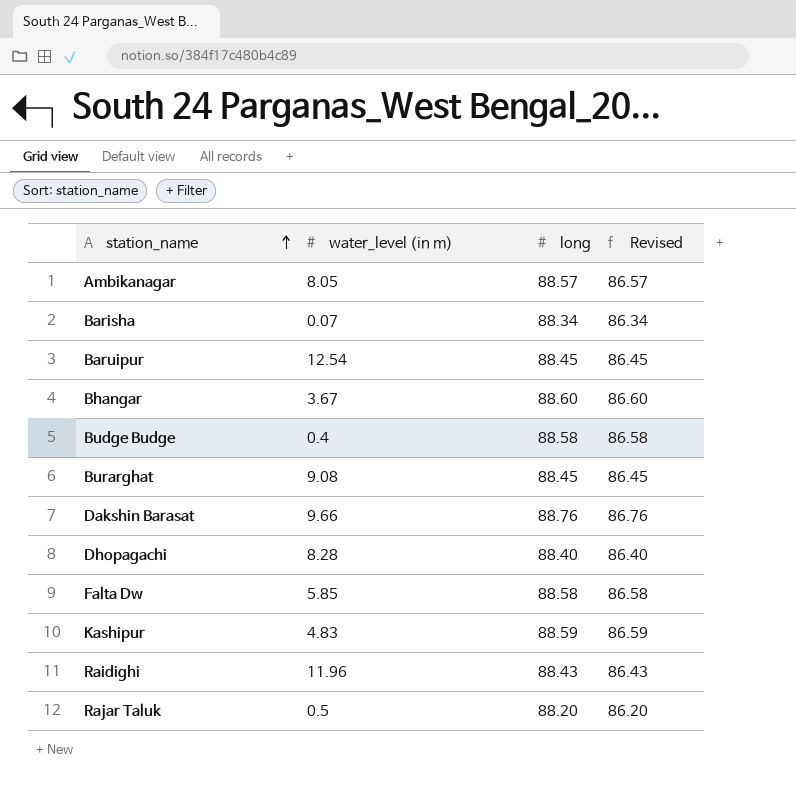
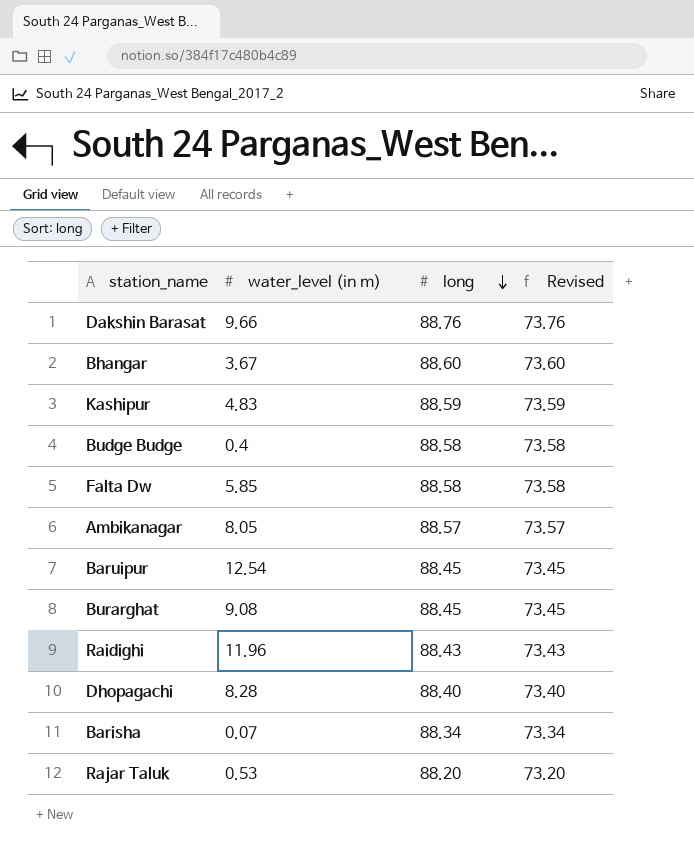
row order: station_name ascending -> long descending
column Revised | formula: [long] - 2 -> [long] - 15
Rajar Taluk | water_level (in m): 0.5 -> 0.53

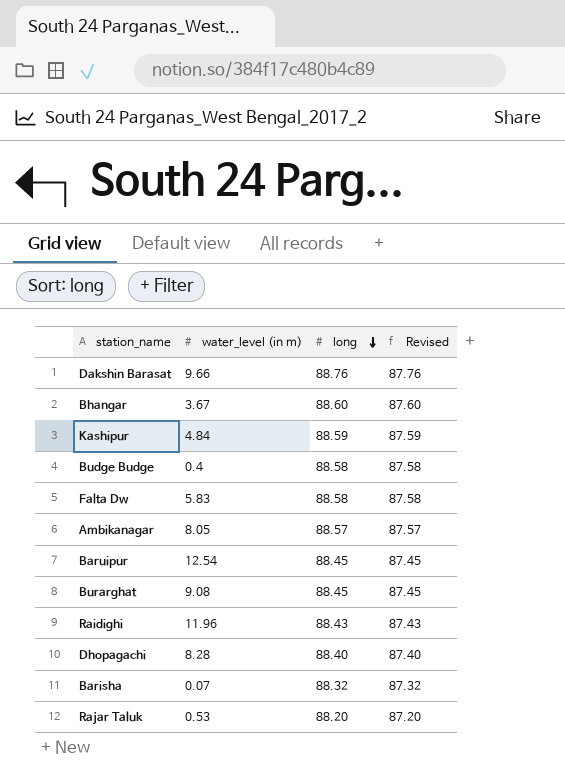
column Revised | formula: [long] - 15 -> [long] - 1
Kashipur | water_level (in m): 4.83 -> 4.84
Falta Dw | water_level (in m): 5.85 -> 5.83
Barisha | long: 88.34 -> 88.32

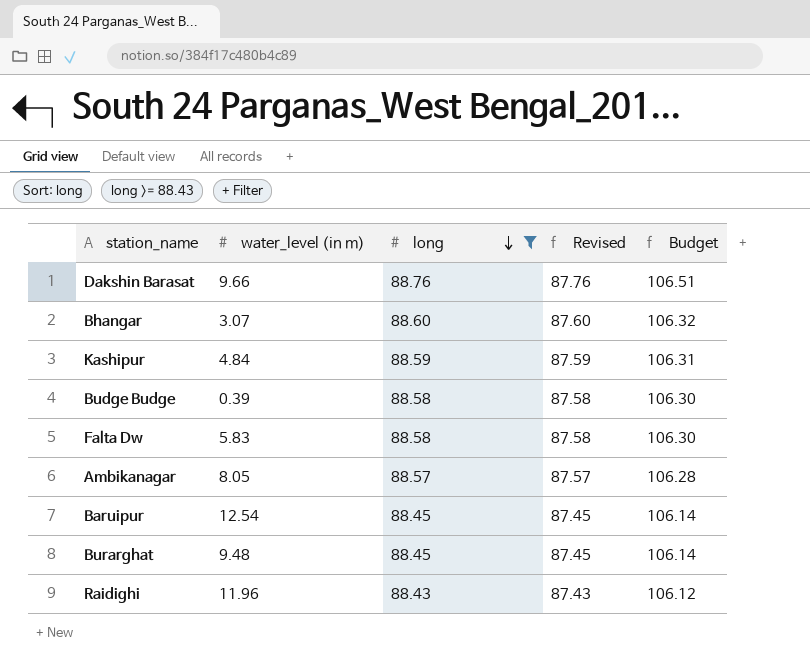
filter: none -> long >= 88.43
column Budget | formula: none -> [long] * 1.2
Bhangar | water_level (in m): 3.67 -> 3.07
Budge Budge | water_level (in m): 0.4 -> 0.39
Burarghat | water_level (in m): 9.08 -> 9.48

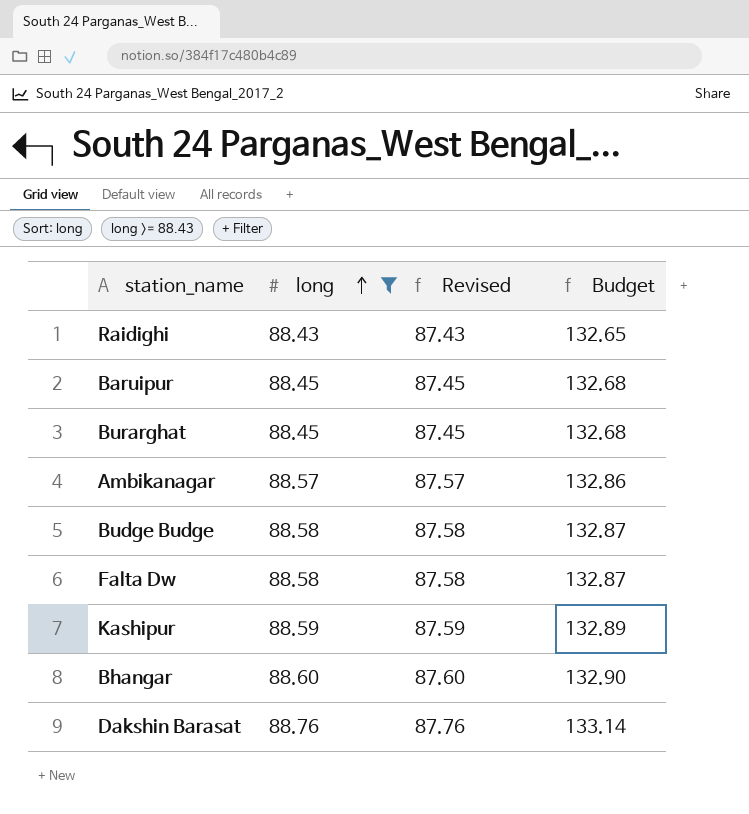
row order: long descending -> long ascending
column water_level (in m) | position: 2 -> none
column Budget | formula: [long] * 1.2 -> [long] * 1.5

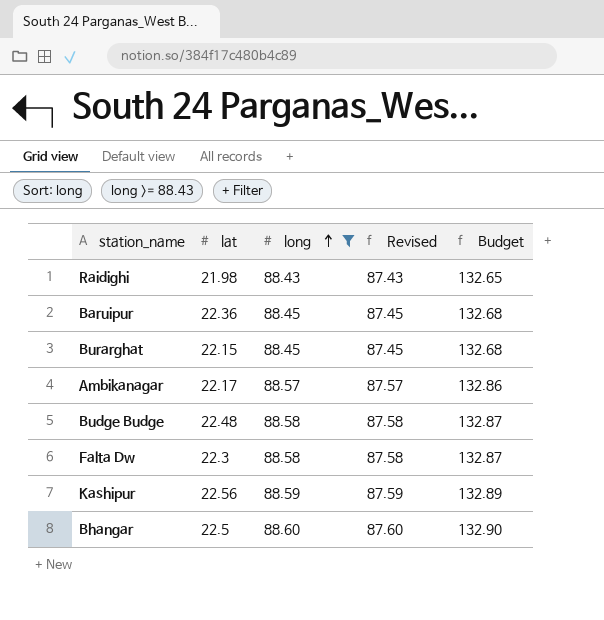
column lat | position: none -> 2
row Dakshin Barasat: 88.76 | 87.76 | 133.14 -> none

